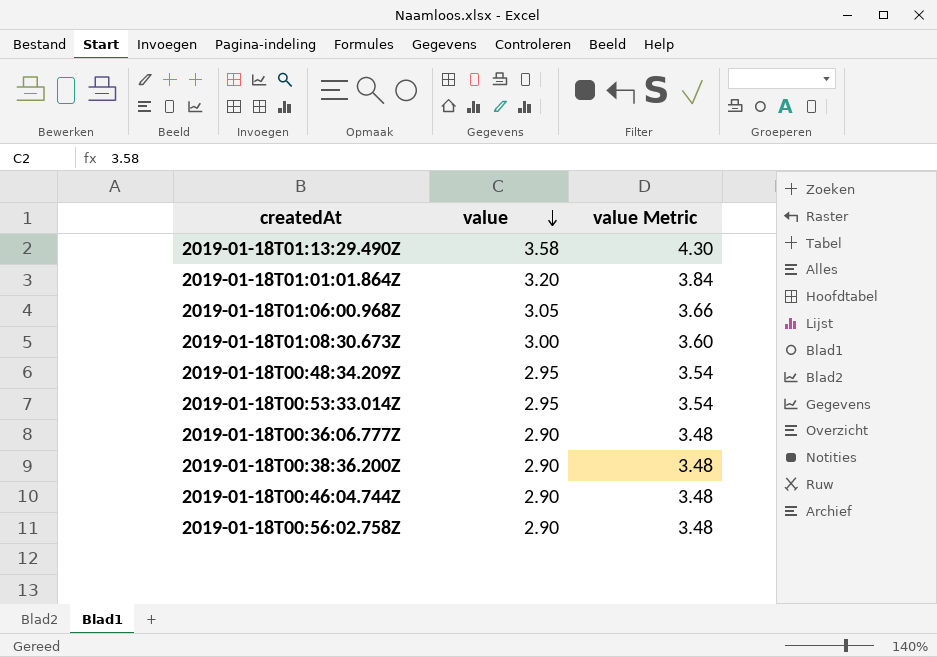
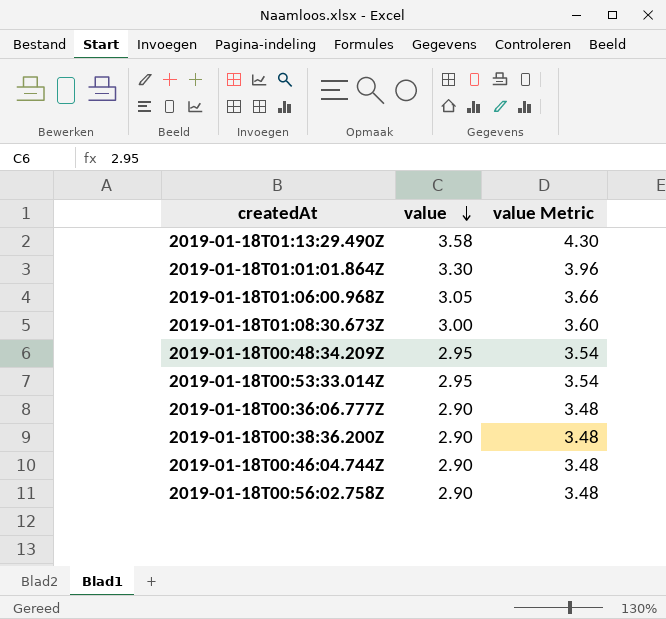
2019-01-18T01:01:01.864Z | value: 3.20 -> 3.30
2019-01-18T01:01:01.864Z | value Metric: 3.84 -> 3.96

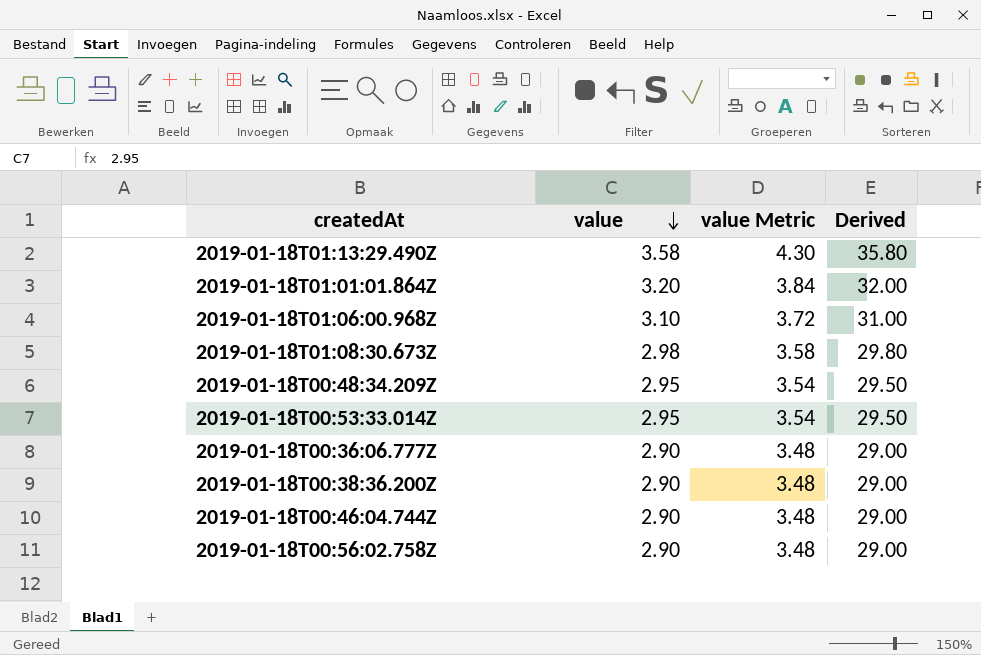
column Derived | formula: none -> [value] * 10
2019-01-18T01:01:01.864Z | value: 3.30 -> 3.20
2019-01-18T01:01:01.864Z | value Metric: 3.96 -> 3.84
2019-01-18T01:06:00.968Z | value: 3.05 -> 3.10
2019-01-18T01:06:00.968Z | value Metric: 3.66 -> 3.72
2019-01-18T01:08:30.673Z | value: 3.00 -> 2.98
2019-01-18T01:08:30.673Z | value Metric: 3.60 -> 3.58

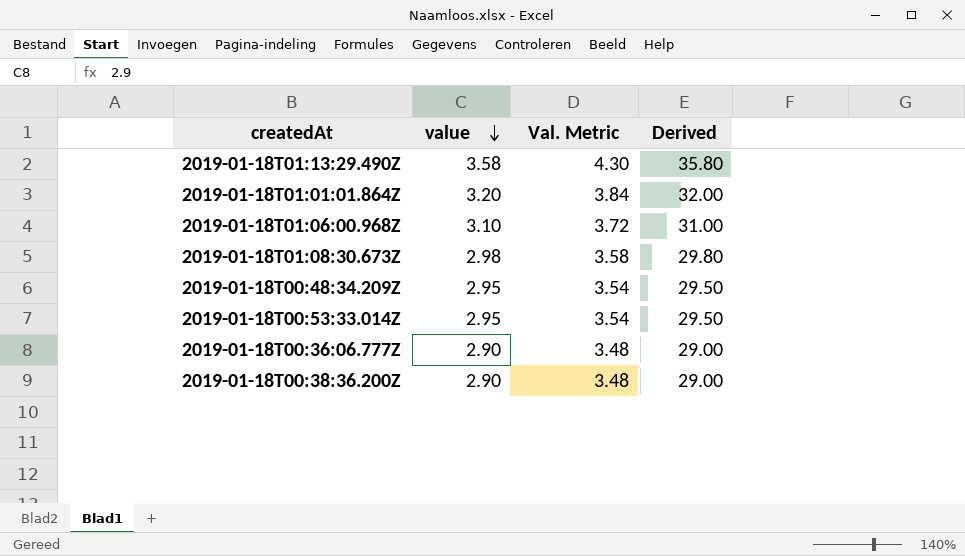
column name: value Metric -> Val. Metric
row 2019-01-18T00:46:04.744Z: 2.90 | 3.48 | 29.00 -> none
row 2019-01-18T00:56:02.758Z: 2.90 | 3.48 | 29.00 -> none

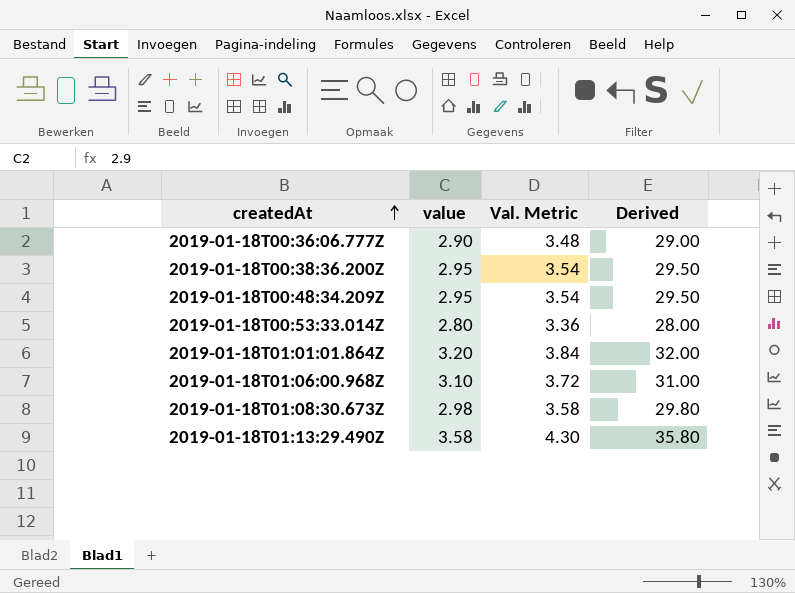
row order: value descending -> createdAt ascending
2019-01-18T00:38:36.200Z | value: 2.90 -> 2.95
2019-01-18T00:38:36.200Z | Val. Metric: 3.48 -> 3.54
2019-01-18T00:38:36.200Z | Derived: 29.00 -> 29.50
2019-01-18T00:53:33.014Z | value: 2.95 -> 2.80
2019-01-18T00:53:33.014Z | Val. Metric: 3.54 -> 3.36
2019-01-18T00:53:33.014Z | Derived: 29.50 -> 28.00

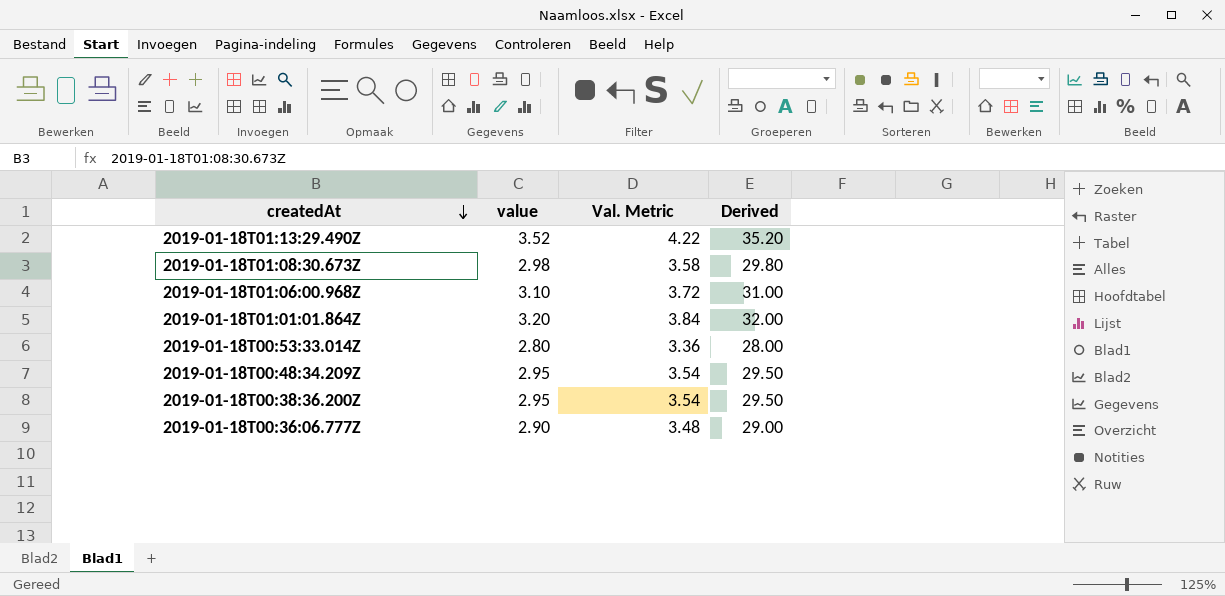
row order: createdAt ascending -> createdAt descending
2019-01-18T01:13:29.490Z | value: 3.58 -> 3.52
2019-01-18T01:13:29.490Z | Val. Metric: 4.30 -> 4.22
2019-01-18T01:13:29.490Z | Derived: 35.80 -> 35.20

